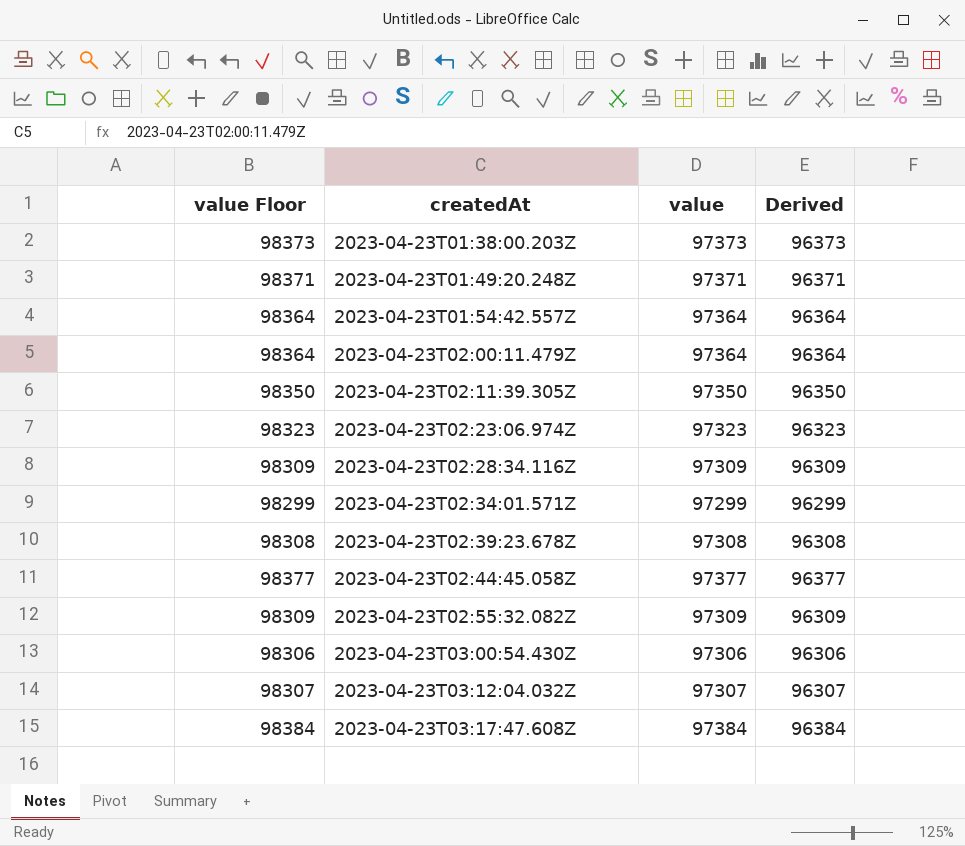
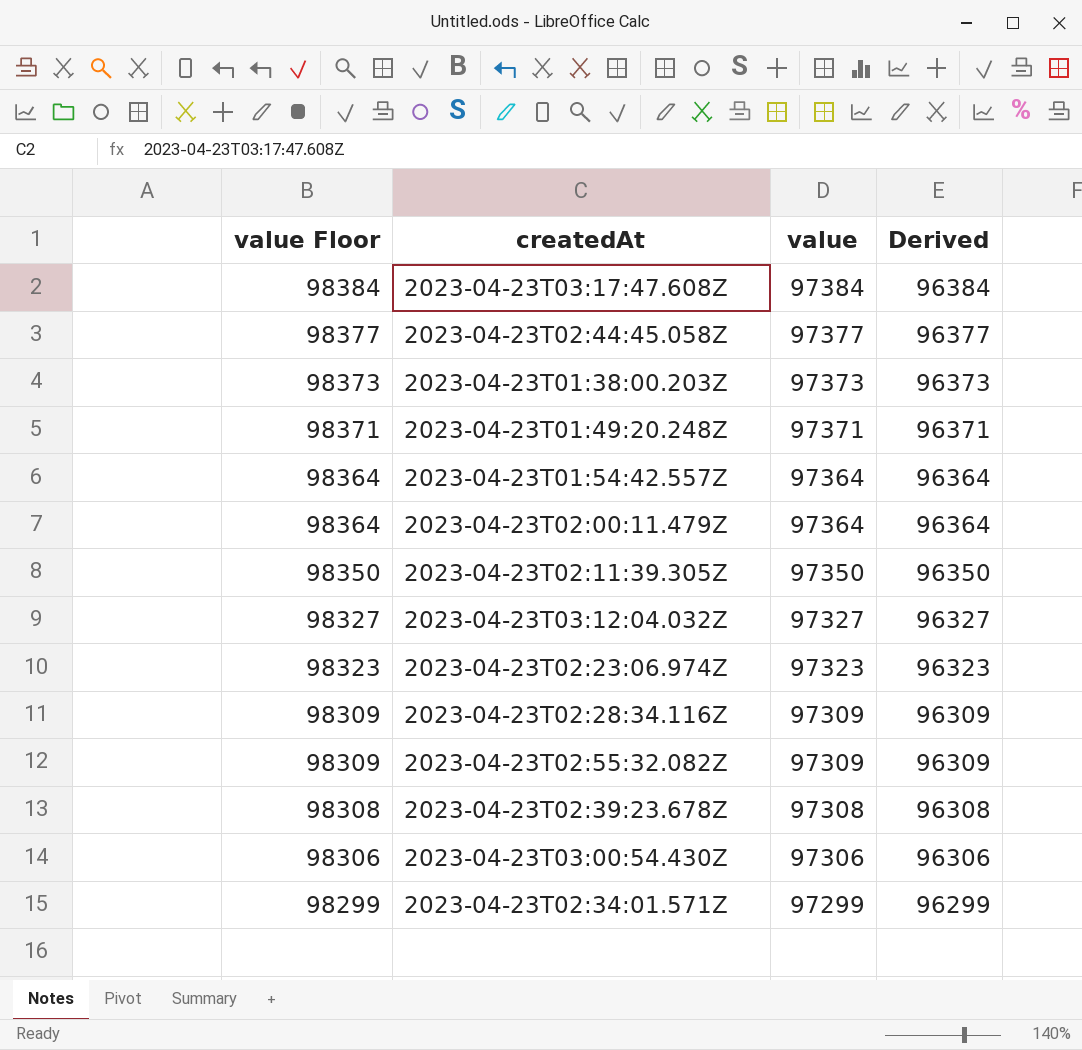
row order: createdAt ascending -> value Floor descending
2023-04-23T03:12:04.032Z | value Floor: 98307 -> 98327
2023-04-23T03:12:04.032Z | value: 97307 -> 97327
2023-04-23T03:12:04.032Z | Derived: 96307 -> 96327

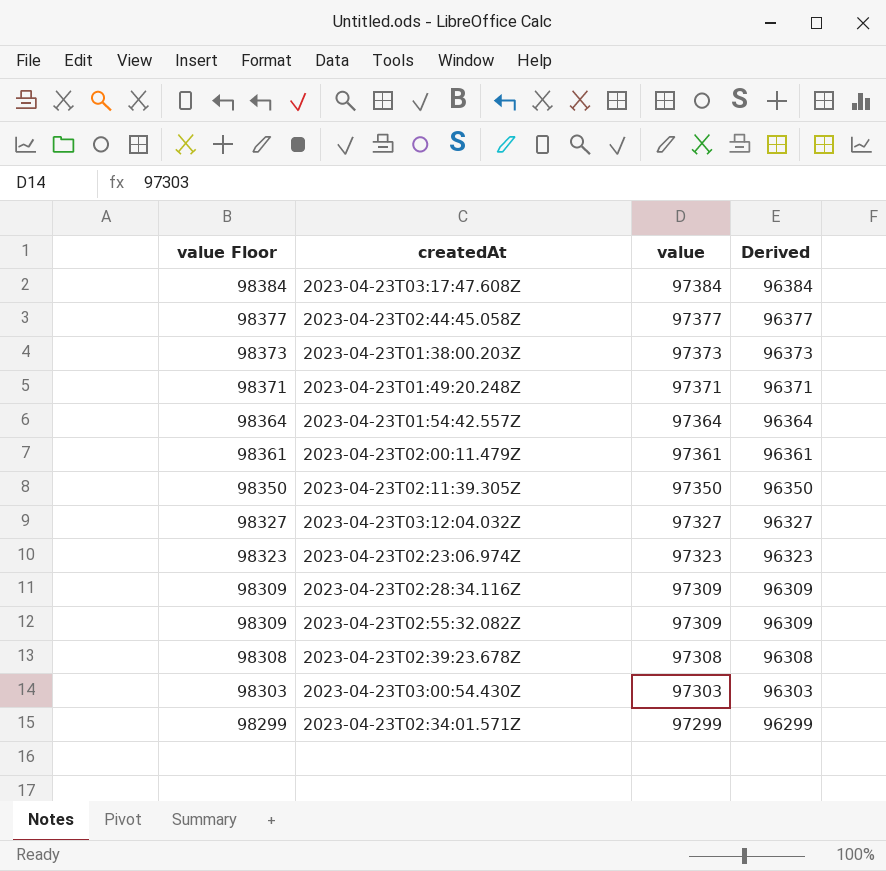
2023-04-23T02:00:11.479Z | value Floor: 98364 -> 98361
2023-04-23T02:00:11.479Z | value: 97364 -> 97361
2023-04-23T02:00:11.479Z | Derived: 96364 -> 96361
2023-04-23T03:00:54.430Z | value Floor: 98306 -> 98303
2023-04-23T03:00:54.430Z | value: 97306 -> 97303
2023-04-23T03:00:54.430Z | Derived: 96306 -> 96303

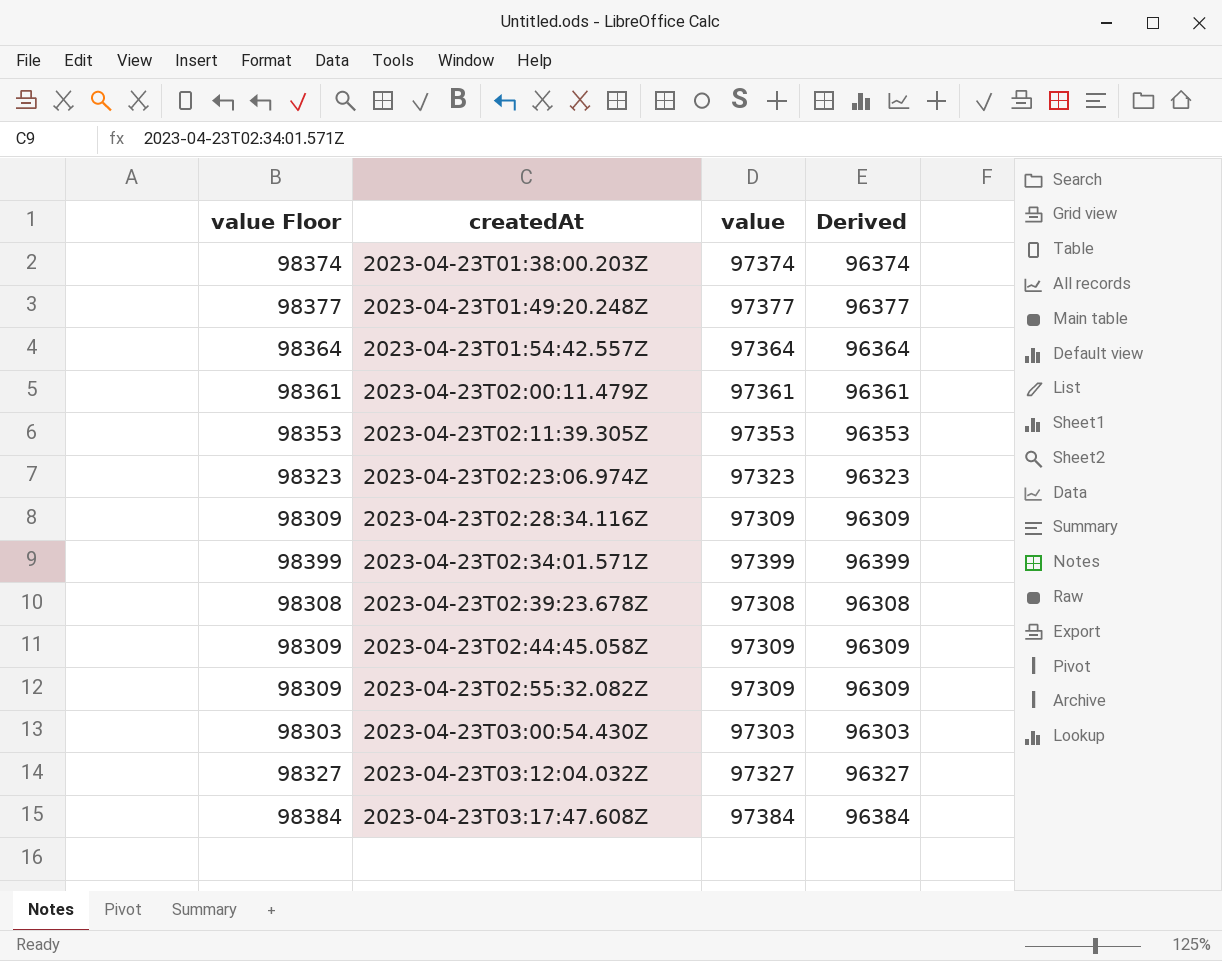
row order: value Floor descending -> createdAt ascending
2023-04-23T01:38:00.203Z | value Floor: 98373 -> 98374
2023-04-23T01:38:00.203Z | value: 97373 -> 97374
2023-04-23T01:38:00.203Z | Derived: 96373 -> 96374
2023-04-23T01:49:20.248Z | value Floor: 98371 -> 98377
2023-04-23T01:49:20.248Z | value: 97371 -> 97377
2023-04-23T01:49:20.248Z | Derived: 96371 -> 96377
2023-04-23T02:11:39.305Z | value Floor: 98350 -> 98353
2023-04-23T02:11:39.305Z | value: 97350 -> 97353
2023-04-23T02:11:39.305Z | Derived: 96350 -> 96353
2023-04-23T02:34:01.571Z | value Floor: 98299 -> 98399
2023-04-23T02:34:01.571Z | value: 97299 -> 97399
2023-04-23T02:34:01.571Z | Derived: 96299 -> 96399
2023-04-23T02:44:45.058Z | value Floor: 98377 -> 98309
2023-04-23T02:44:45.058Z | value: 97377 -> 97309
2023-04-23T02:44:45.058Z | Derived: 96377 -> 96309

